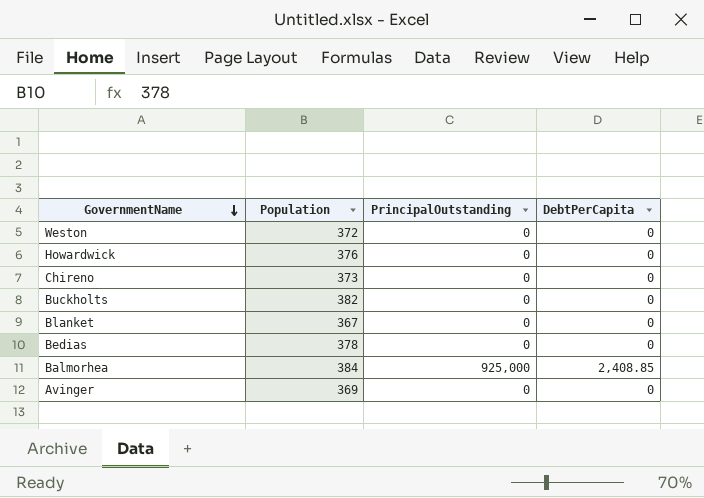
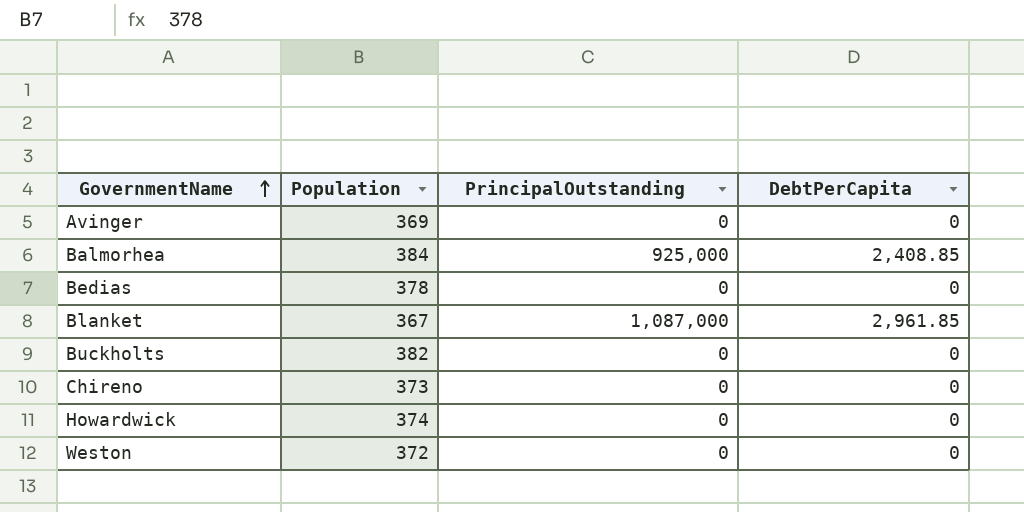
row order: GovernmentName descending -> GovernmentName ascending
Blanket | PrincipalOutstanding: 0 -> 1,087,000
Blanket | DebtPerCapita: 0 -> 2,961.85
Howardwick | Population: 376 -> 374

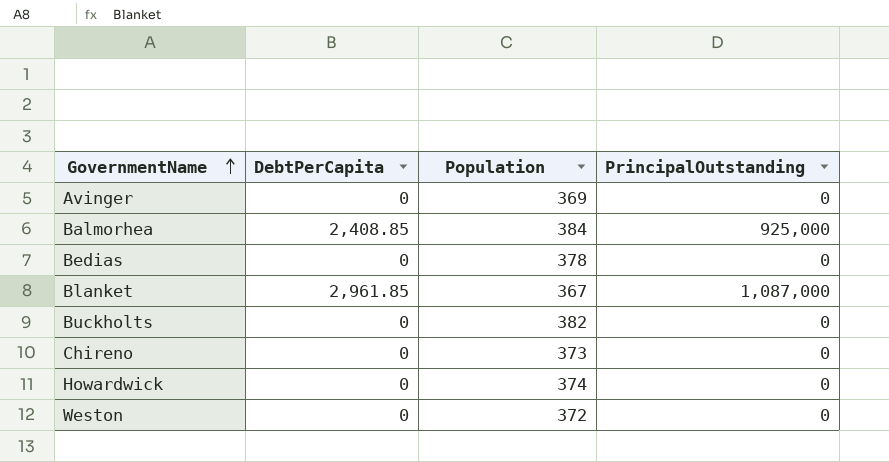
column DebtPerCapita | position: 4 -> 2

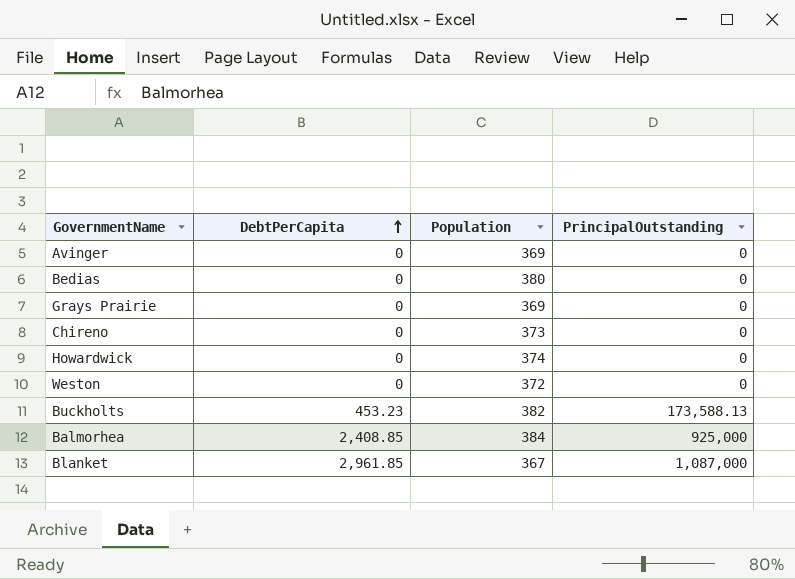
row order: GovernmentName ascending -> DebtPerCapita ascending
Bedias | Population: 378 -> 380
row Grays Prairie: none -> 0 | 369 | 0
Buckholts | DebtPerCapita: 0 -> 453.23
Buckholts | PrincipalOutstanding: 0 -> 173,588.13

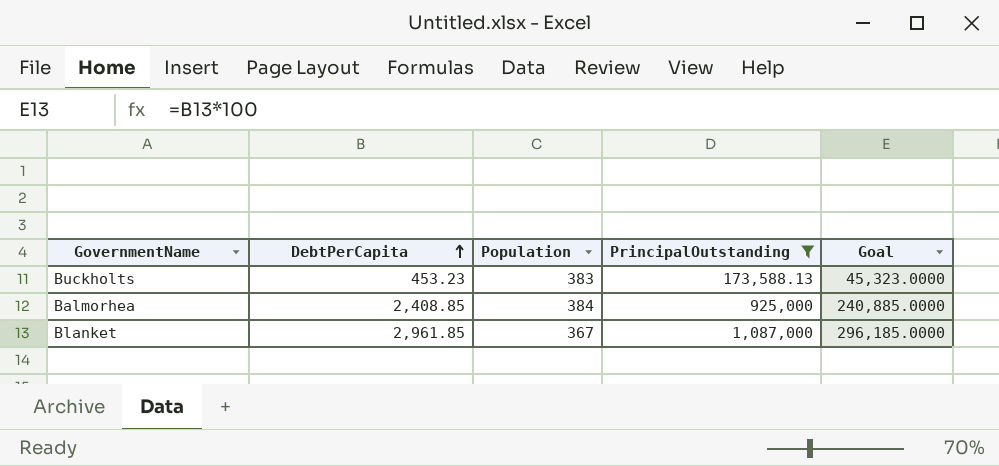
filter: none -> PrincipalOutstanding != 0
column Goal | formula: none -> [DebtPerCapita] * 100
Buckholts | Population: 382 -> 383

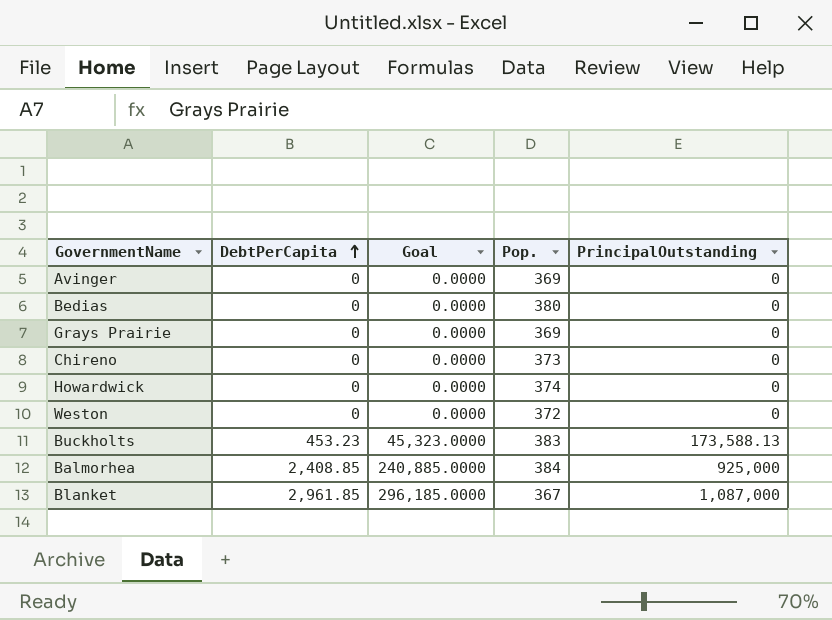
filter: PrincipalOutstanding != 0 -> none
column Goal | position: 5 -> 3
column name: Population -> Pop.

